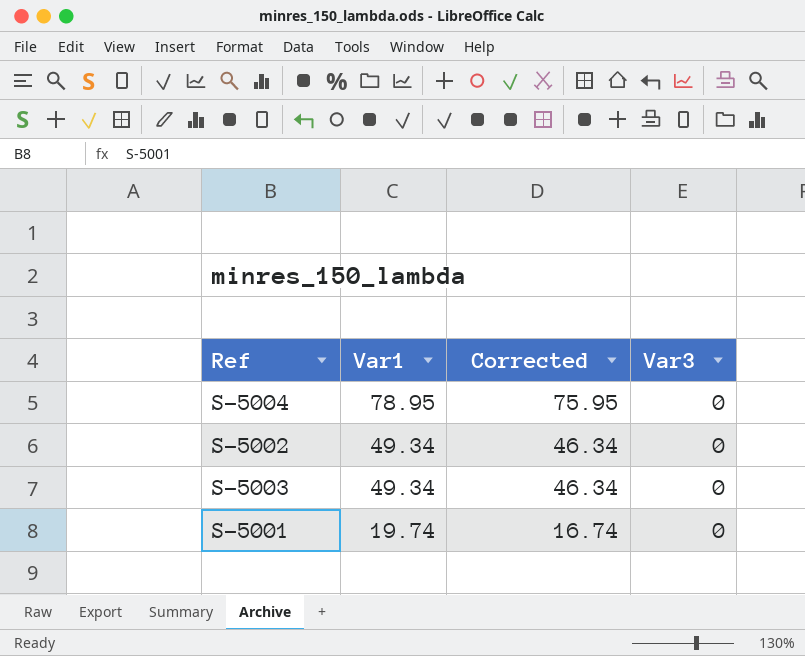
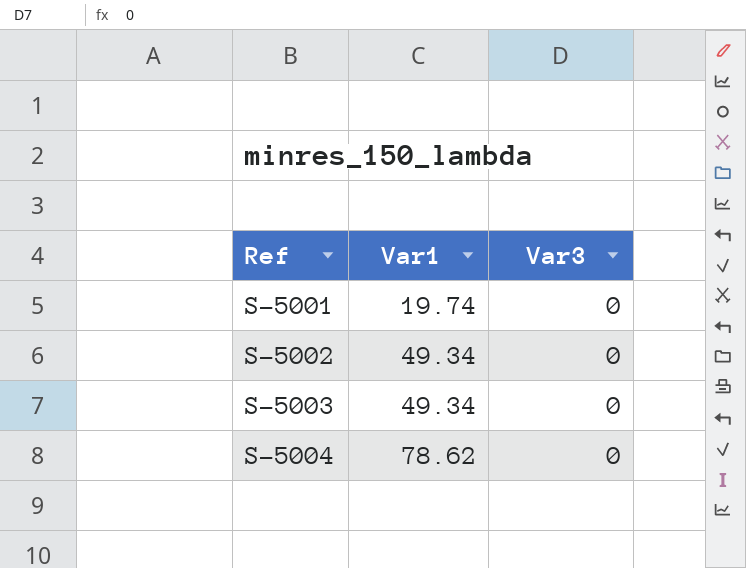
row order: Var1 descending -> Ref ascending
column Corrected | formula: [Var1] - 3 -> none
S-5004 | Var1: 78.95 -> 78.62

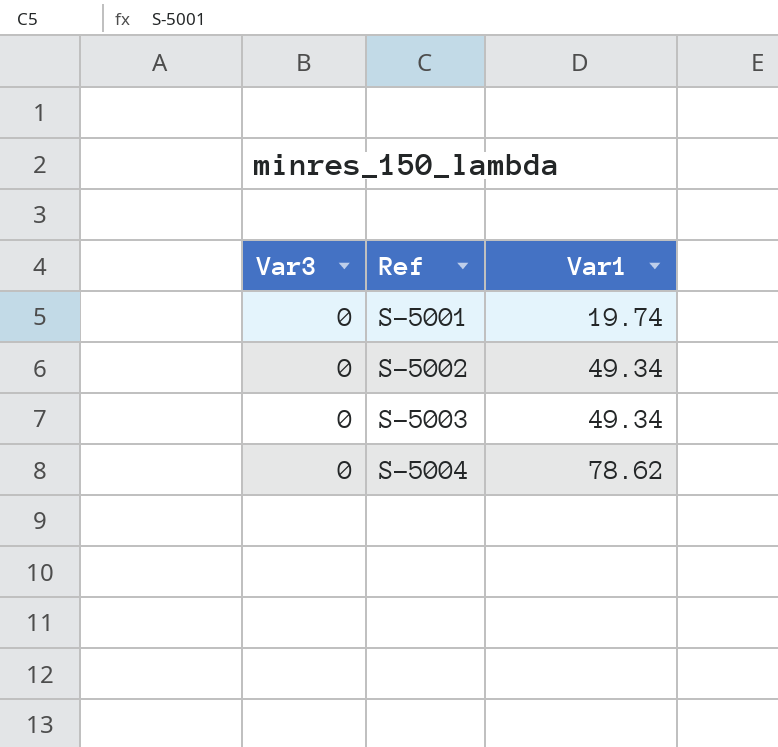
column Var3 | position: 3 -> 1

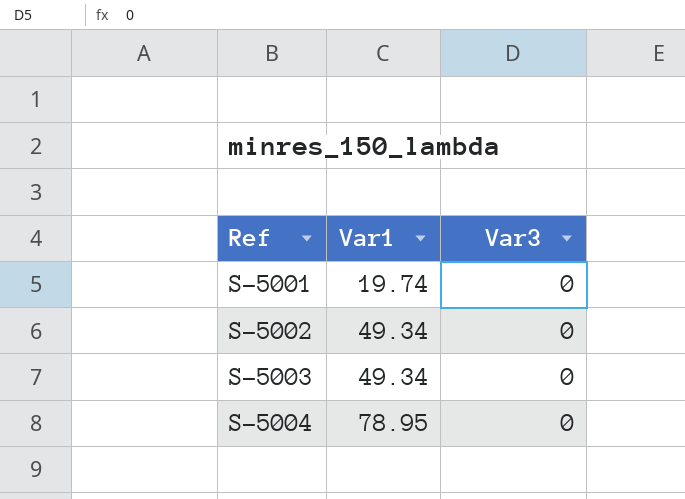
column Var3 | position: 1 -> 3
S-5004 | Var1: 78.62 -> 78.95

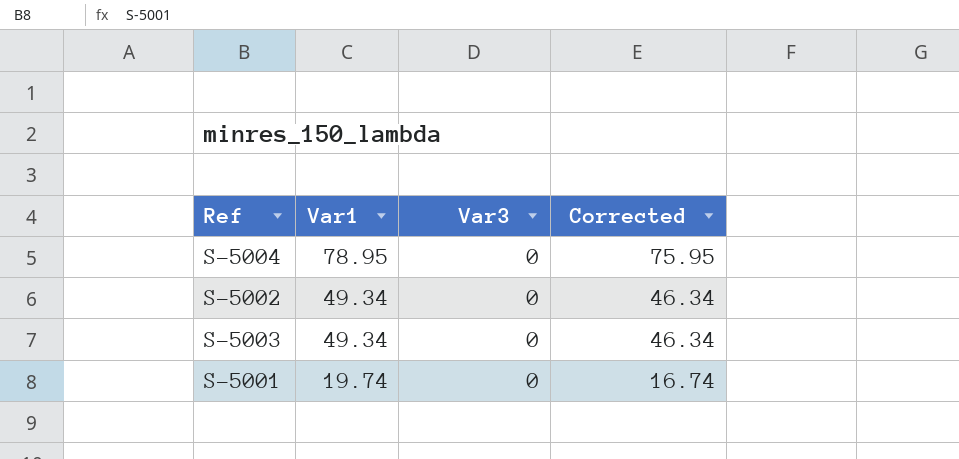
row order: Ref ascending -> Var1 descending
column Corrected | formula: none -> [Var1] - 3

